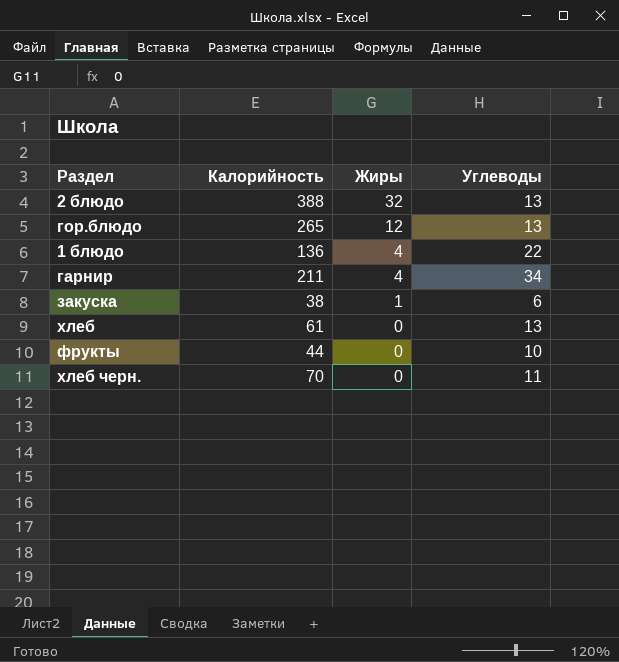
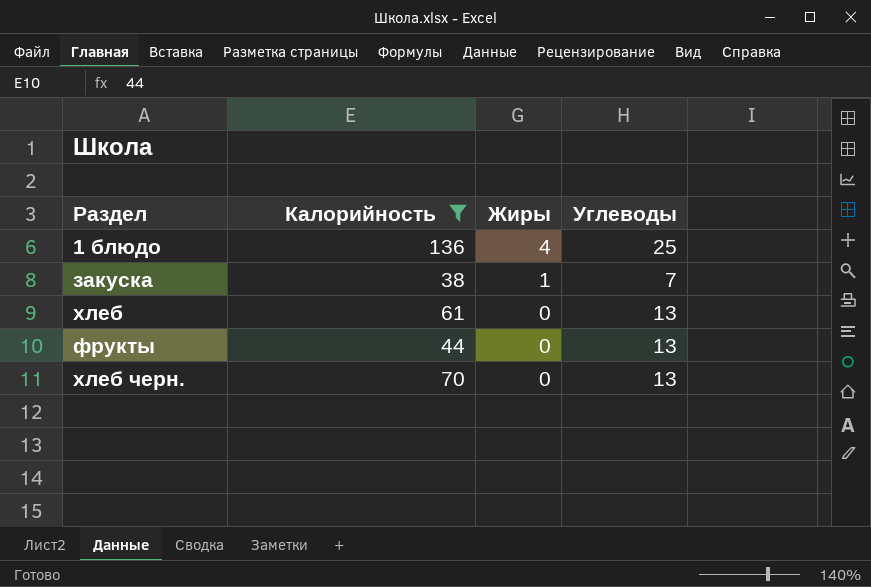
filter: none -> Калорийность <= 136
1 блюдо | Углеводы: 22 -> 25
закуска | Углеводы: 6 -> 7
фрукты | Углеводы: 10 -> 13
хлеб черн. | Углеводы: 11 -> 13

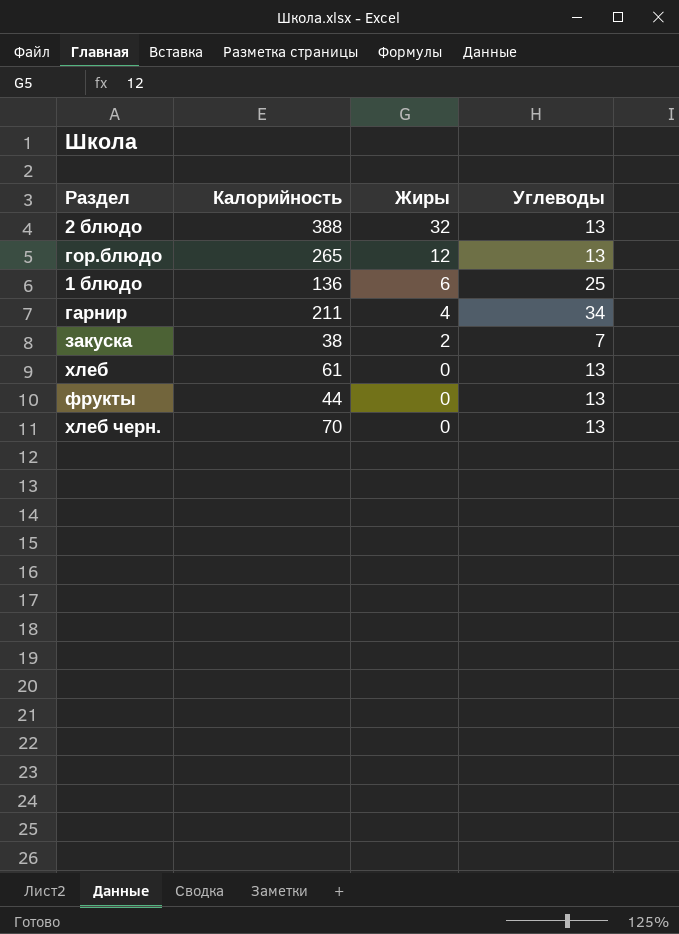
filter: Калорийность <= 136 -> none
1 блюдо | Жиры: 4 -> 6
закуска | Жиры: 1 -> 2

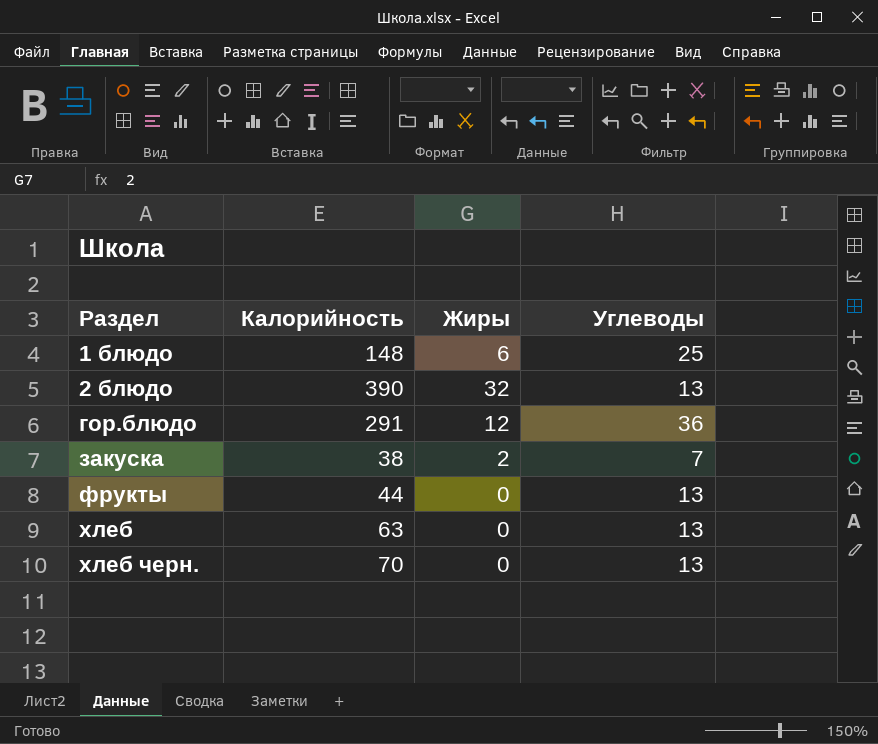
row order: Жиры descending -> Раздел ascending
row гарнир: 211 | 4 | 34 -> none
1 блюдо | Калорийность: 136 -> 148
2 блюдо | Калорийность: 388 -> 390
гор.блюдо | Калорийность: 265 -> 291
гор.блюдо | Углеводы: 13 -> 36
хлеб | Калорийность: 61 -> 63

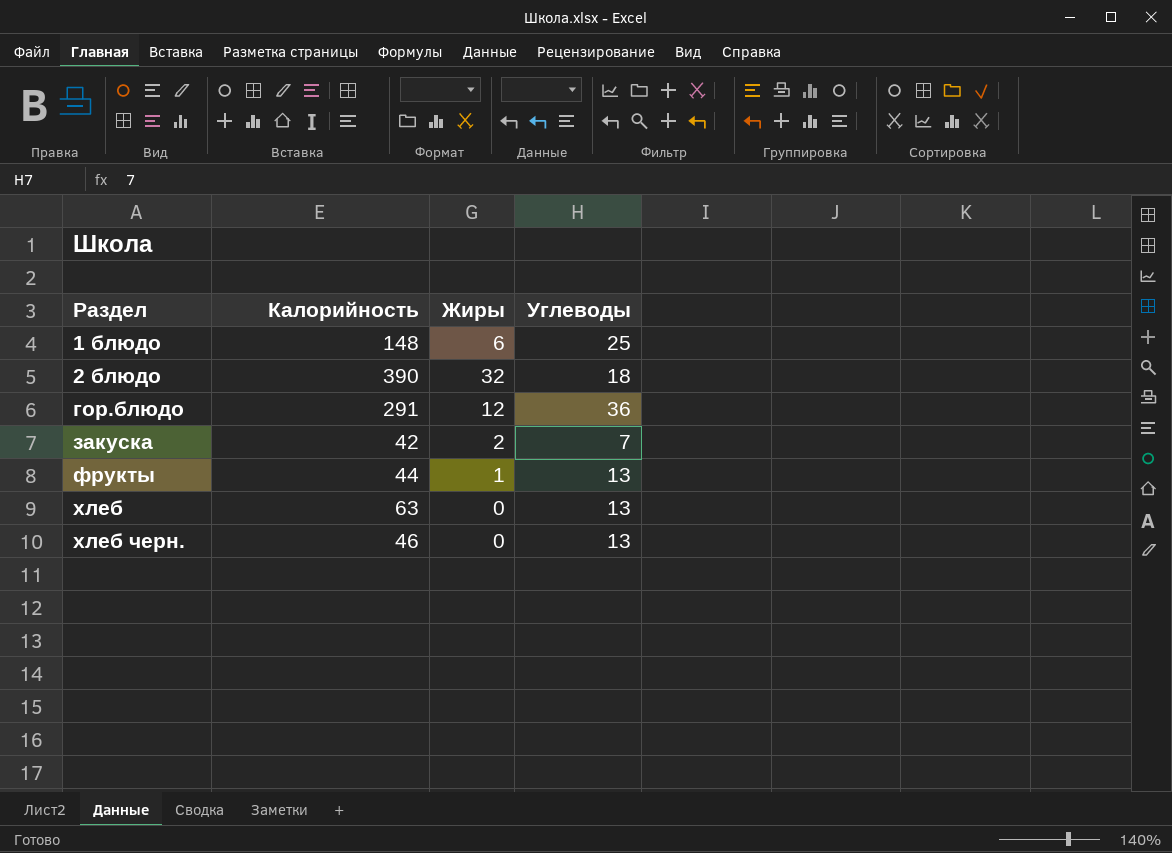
2 блюдо | Углеводы: 13 -> 18
закуска | Калорийность: 38 -> 42
фрукты | Жиры: 0 -> 1
хлеб черн. | Калорийность: 70 -> 46

